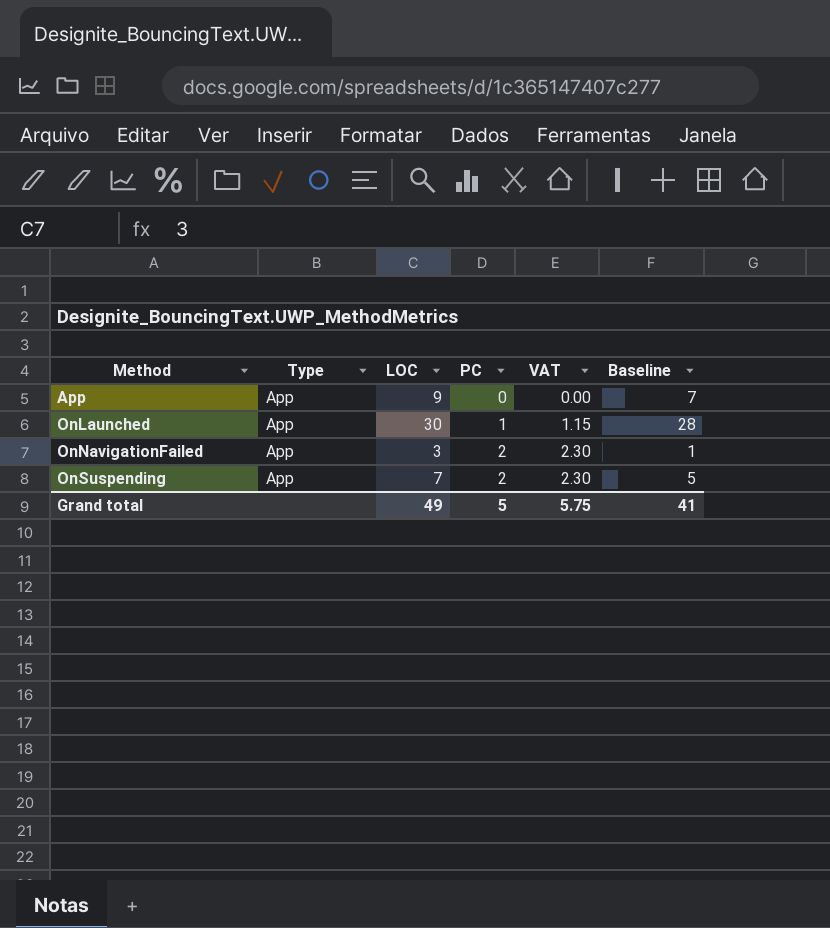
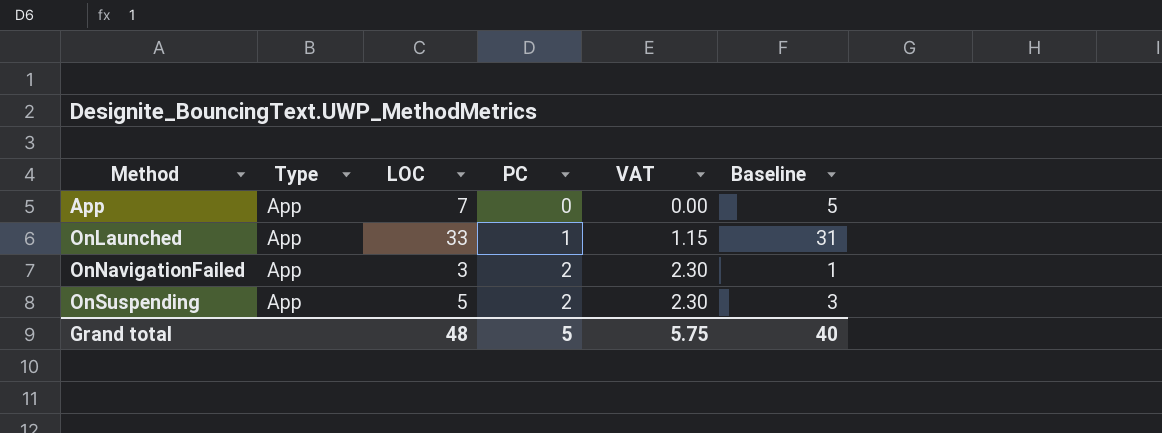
App | LOC: 9 -> 7
App | Baseline: 7 -> 5
OnLaunched | LOC: 30 -> 33
OnLaunched | Baseline: 28 -> 31
OnSuspending | LOC: 7 -> 5
OnSuspending | Baseline: 5 -> 3
Grand total | LOC: 49 -> 48
Grand total | Baseline: 41 -> 40

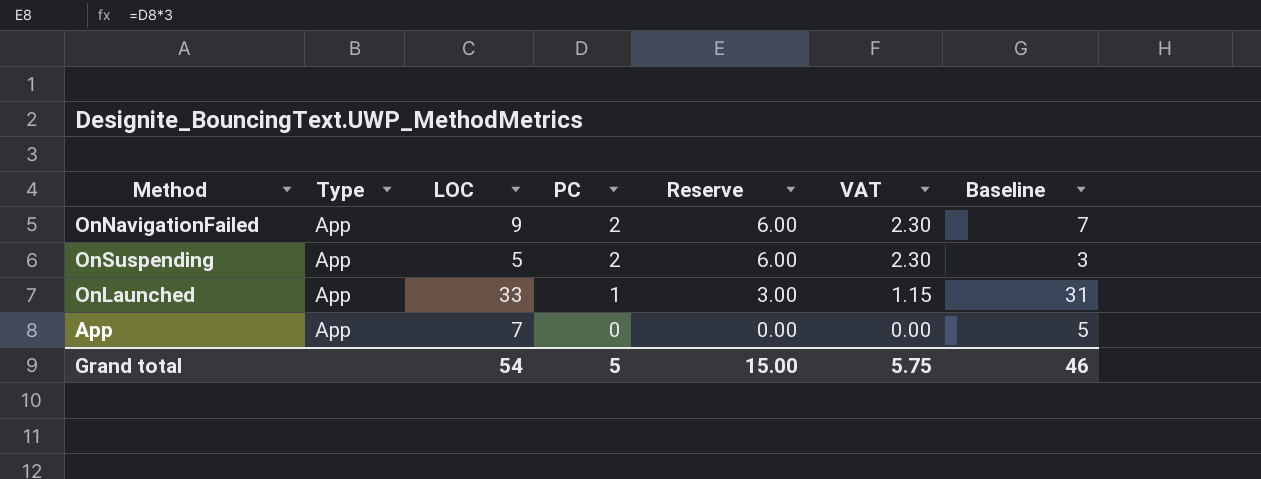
row order: Method ascending -> PC descending
column Reserve | formula: none -> [PC] * 3
OnNavigationFailed | LOC: 3 -> 9
OnNavigationFailed | Baseline: 1 -> 7
Grand total | LOC: 48 -> 54
Grand total | Baseline: 40 -> 46

